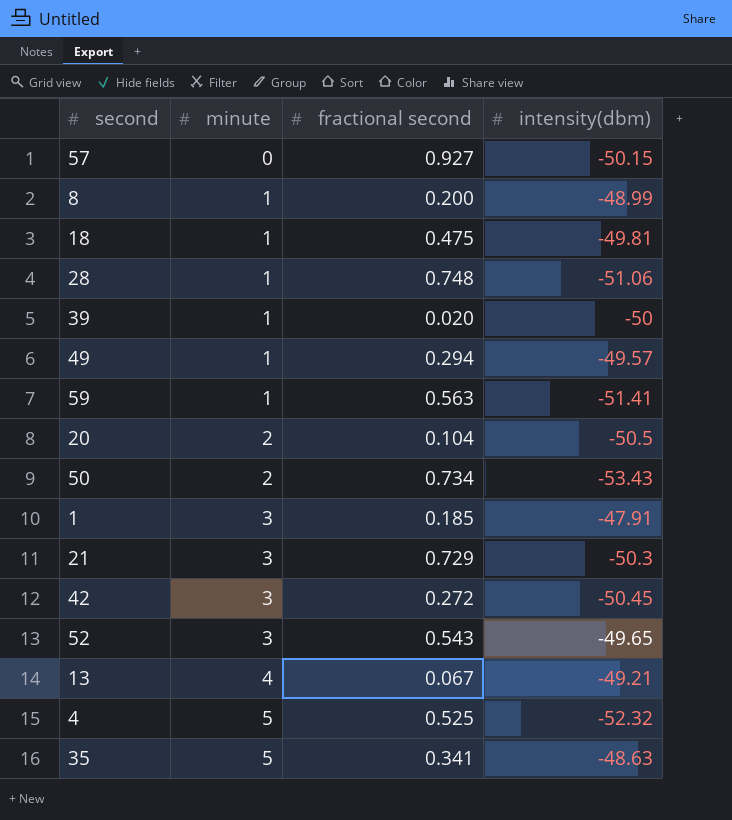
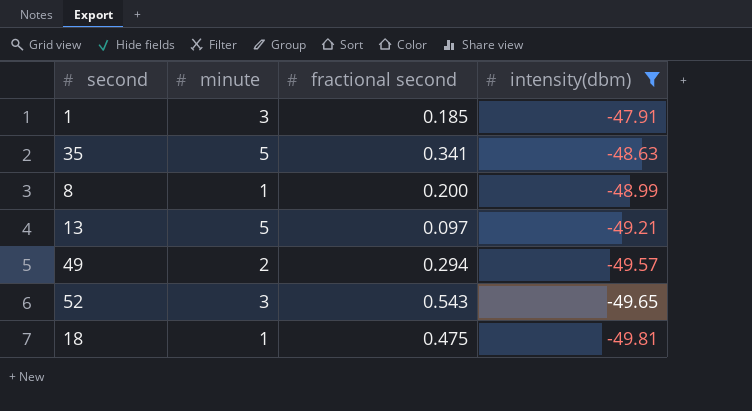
filter: none -> intensity(dbm) >= -49.81
row order: minute ascending -> intensity(dbm) descending
13 | minute: 4 -> 5
13 | fractional second: 0.067 -> 0.097
49 | minute: 1 -> 2

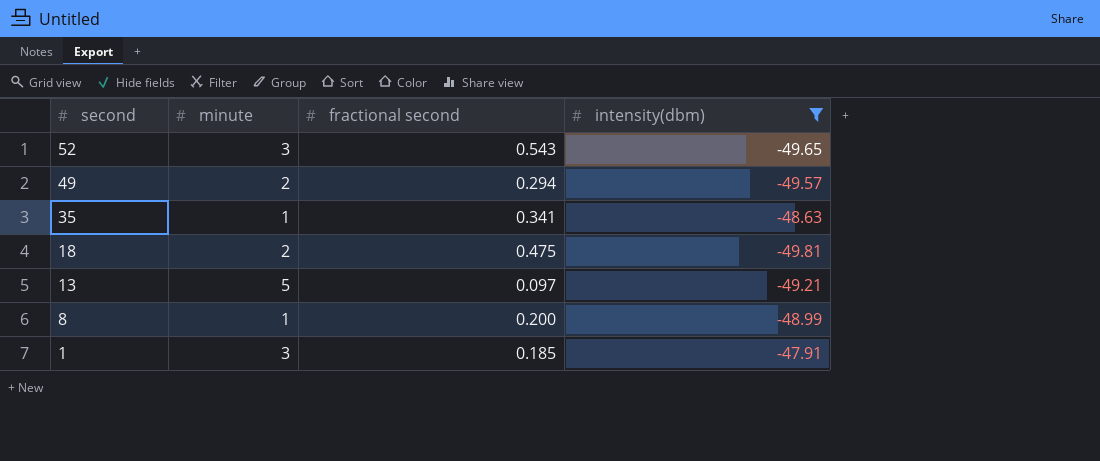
row order: intensity(dbm) descending -> second descending
35 | minute: 5 -> 1
18 | minute: 1 -> 2

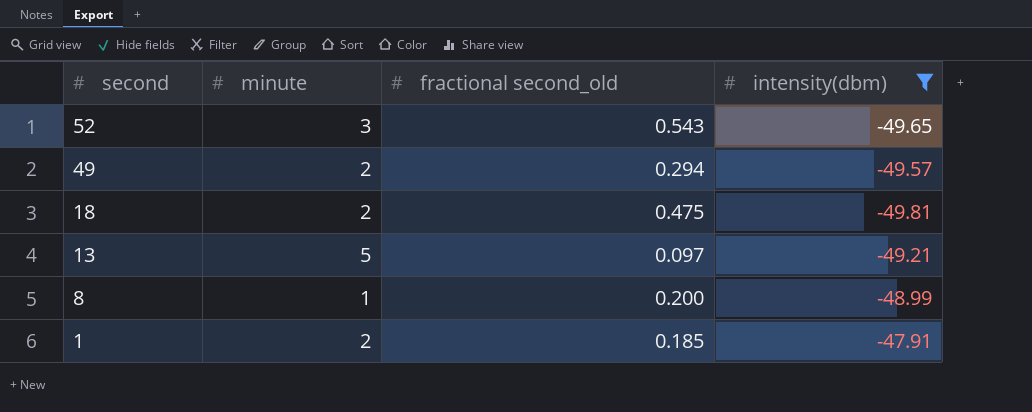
column name: fractional second -> fractional second_old
row 35: 1 | 0.341 | -48.63 -> none
1 | minute: 3 -> 2

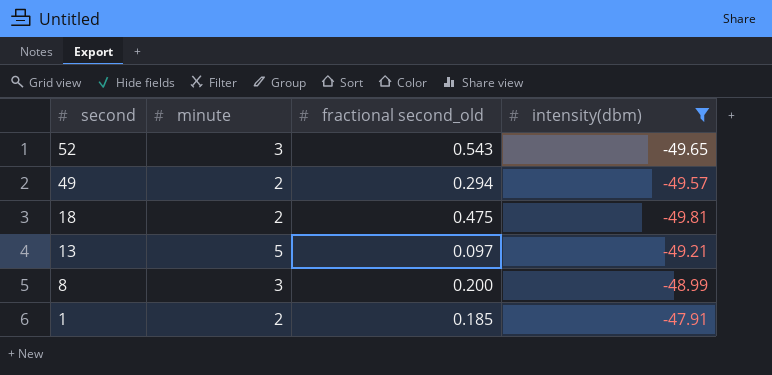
8 | minute: 1 -> 3

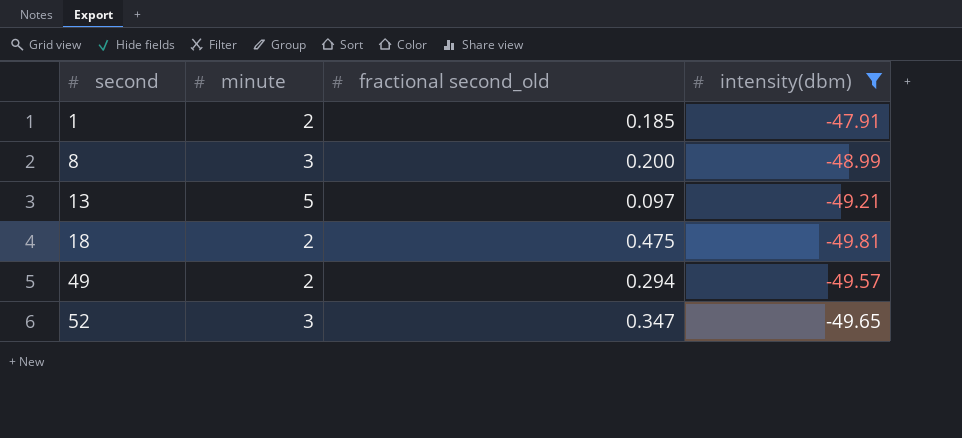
row order: second descending -> second ascending
52 | fractional second_old: 0.543 -> 0.347

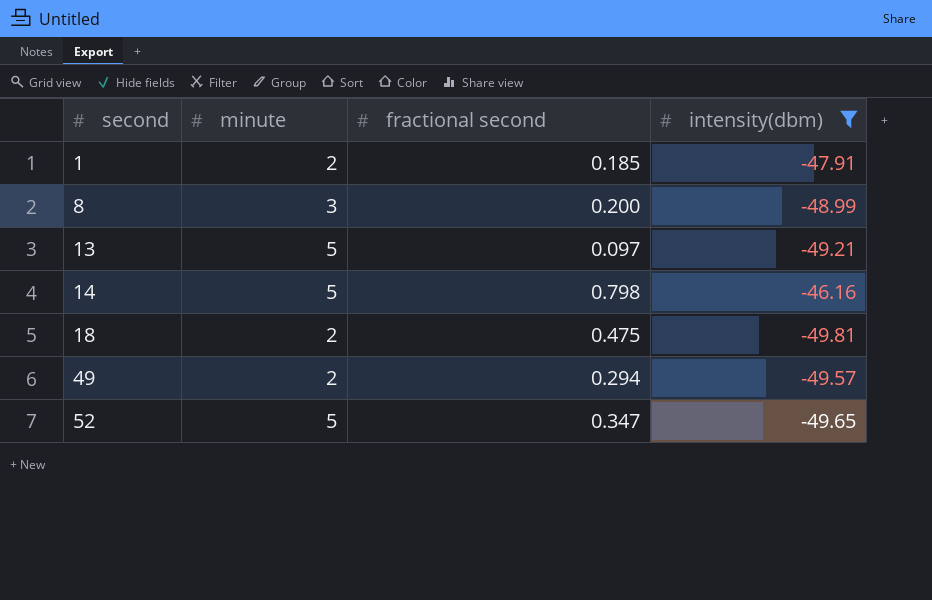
column name: fractional second_old -> fractional second
row 14: none -> 5 | 0.798 | -46.16
52 | minute: 3 -> 5

